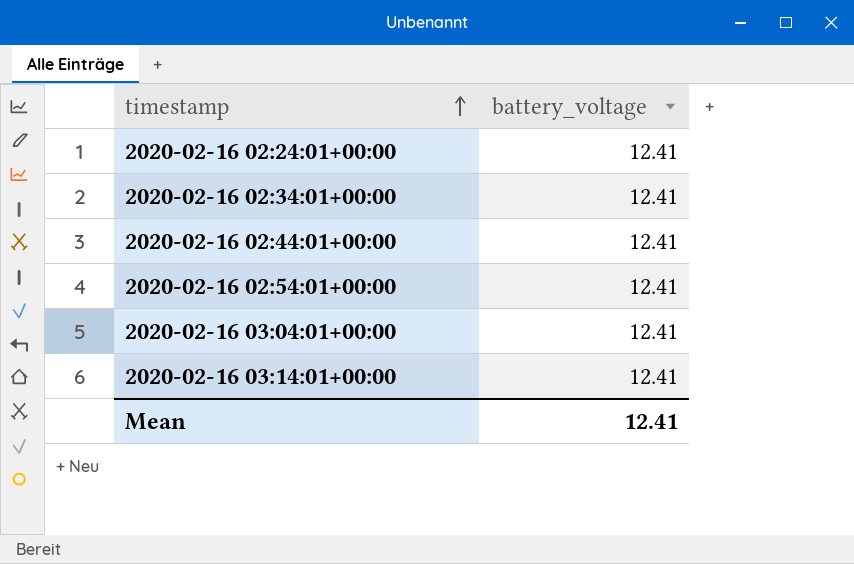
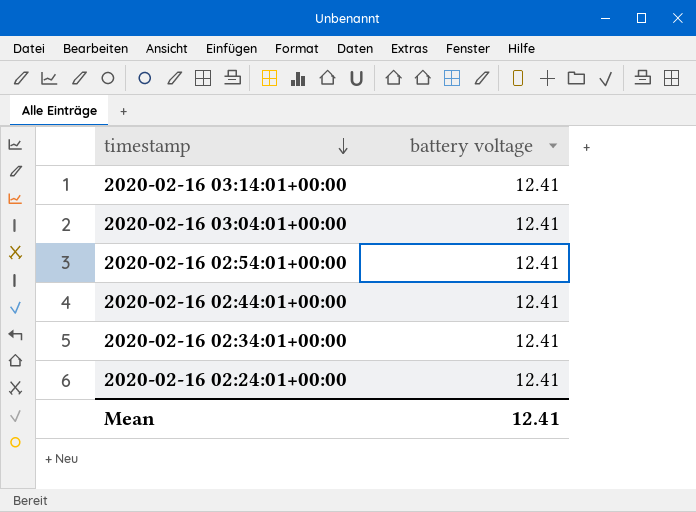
row order: timestamp ascending -> timestamp descending
column name: battery_voltage -> battery voltage

